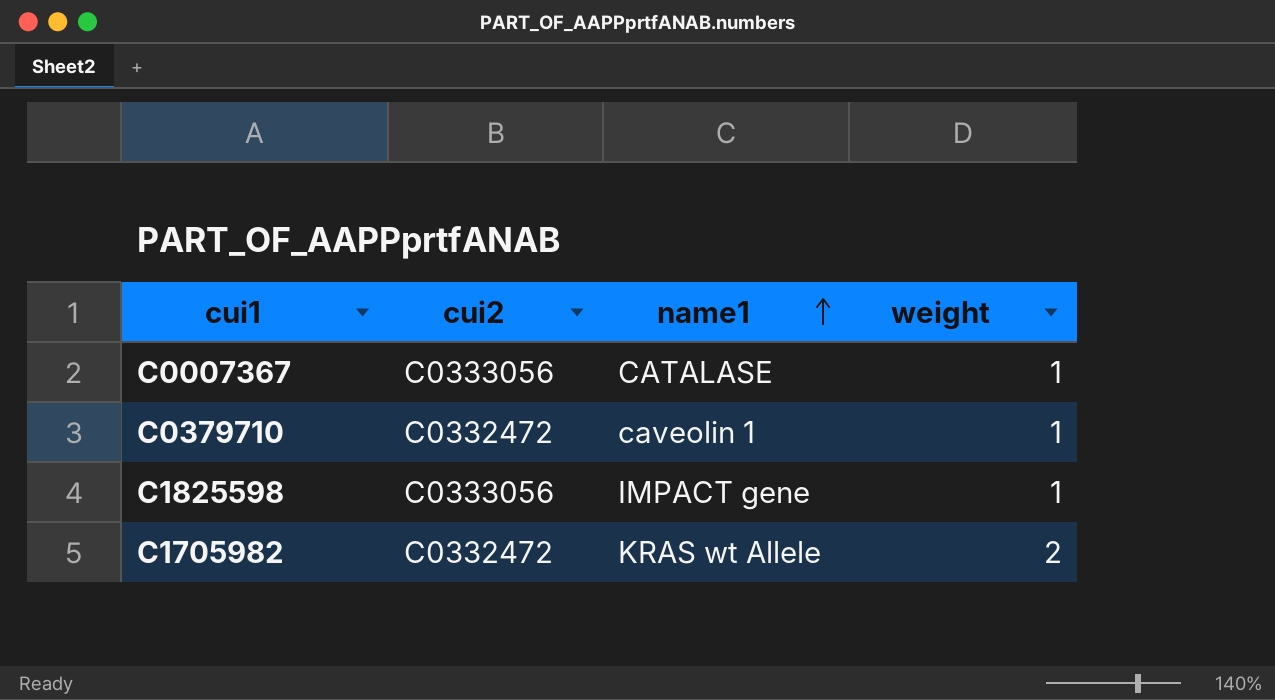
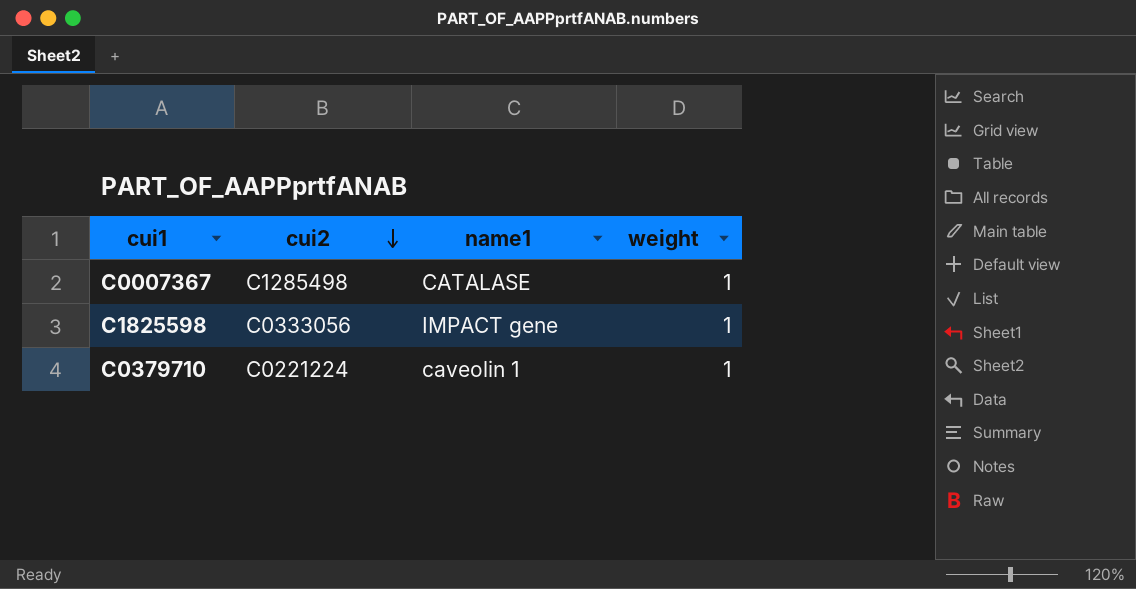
row order: name1 ascending -> cui2 descending
row C1705982: C0332472 | KRAS wt Allele | 2 -> none
C0007367 | cui2: C0333056 -> C1285498
C0379710 | cui2: C0332472 -> C0221224

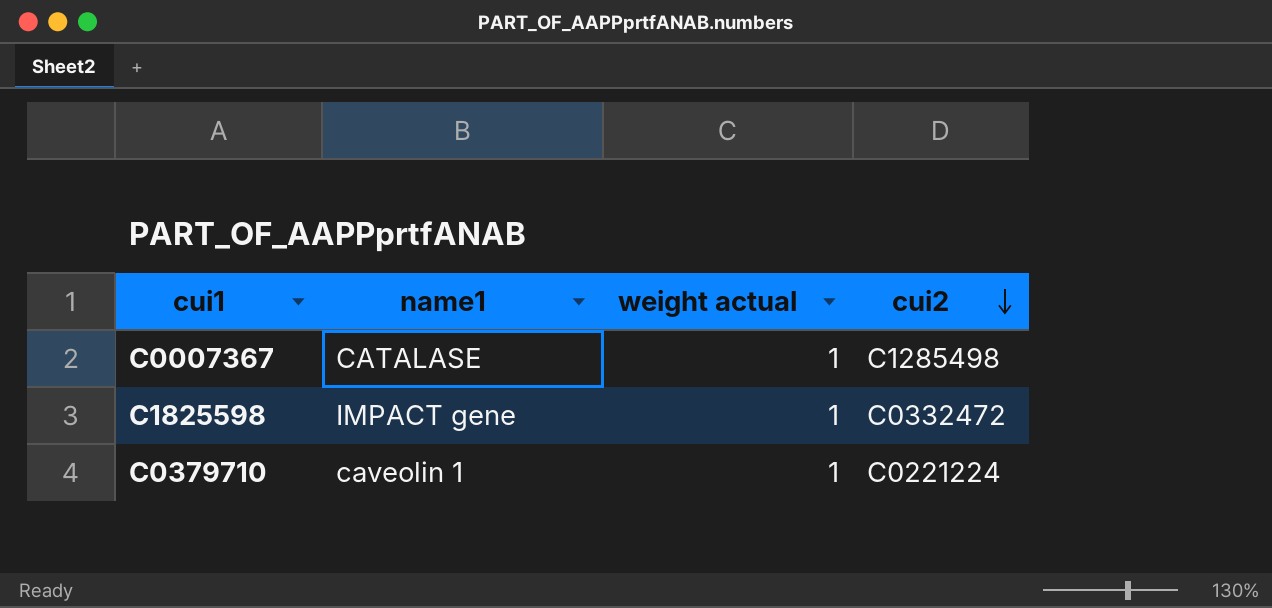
column name: weight -> weight actual
column cui2 | position: 2 -> 4
C1825598 | cui2: C0333056 -> C0332472

